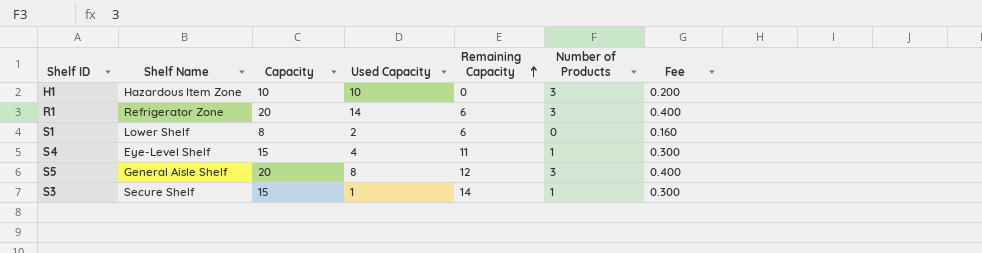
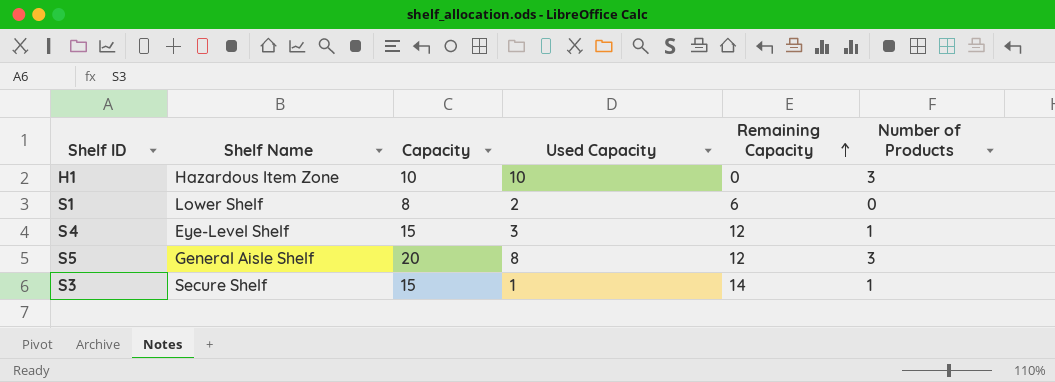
column Fee | formula: [Capacity] * 0.02 -> none
row R1: Refrigerator Zone | 20 | 14 | 6 | 3 | 0.400 -> none
S4 | Used Capacity: 4 -> 3
S4 | Remaining Capacity: 11 -> 12

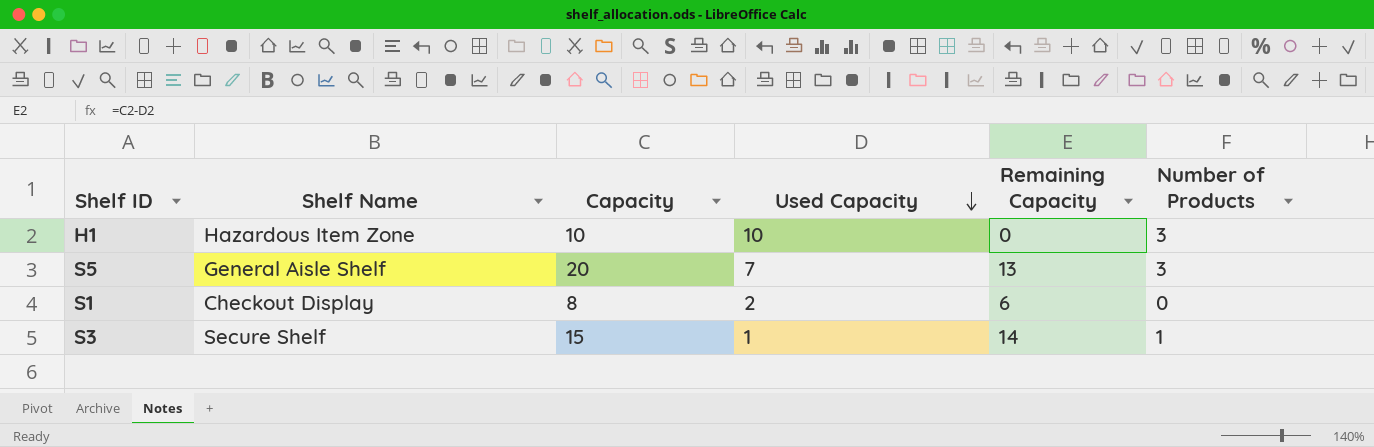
row order: Remaining Capacity ascending -> Used Capacity descending
row S4: Eye-Level Shelf | 15 | 3 | 12 | 1 -> none
S5 | Used Capacity: 8 -> 7
S5 | Remaining Capacity: 12 -> 13
S1 | Shelf Name: Lower Shelf -> Checkout Display

